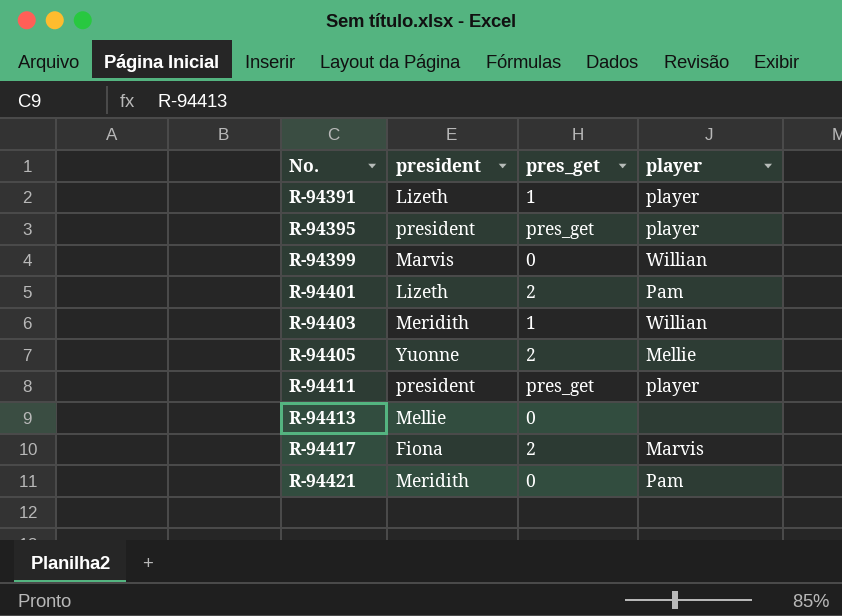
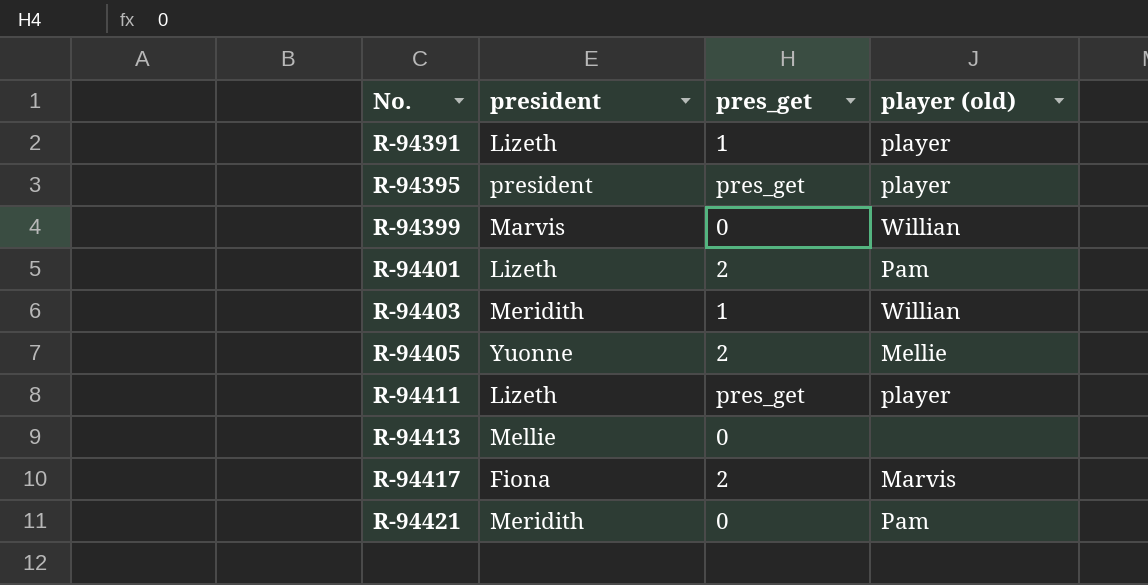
column name: player -> player (old)
R-94411 | president: president -> Lizeth

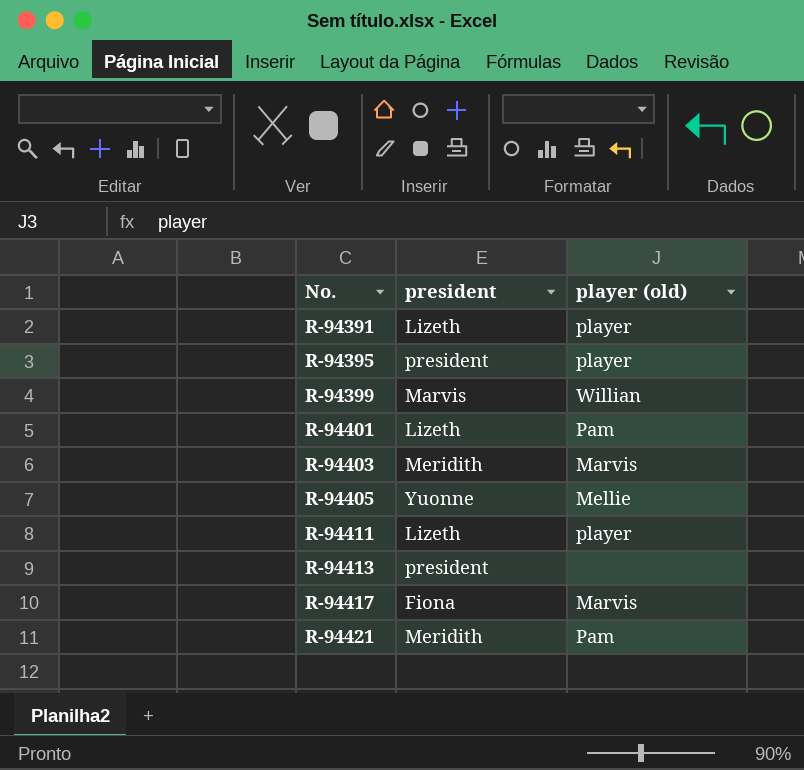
column pres_get | position: 3 -> none
R-94403 | player (old): Willian -> Marvis
R-94413 | president: Mellie -> president

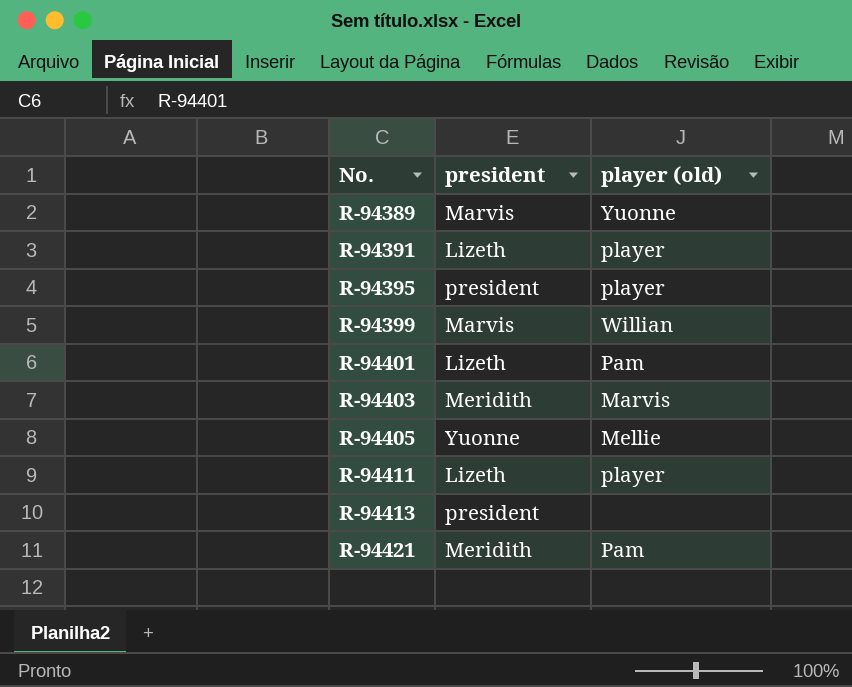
row R-94417: Fiona | Marvis -> none
row R-94389: none -> Marvis | Yuonne

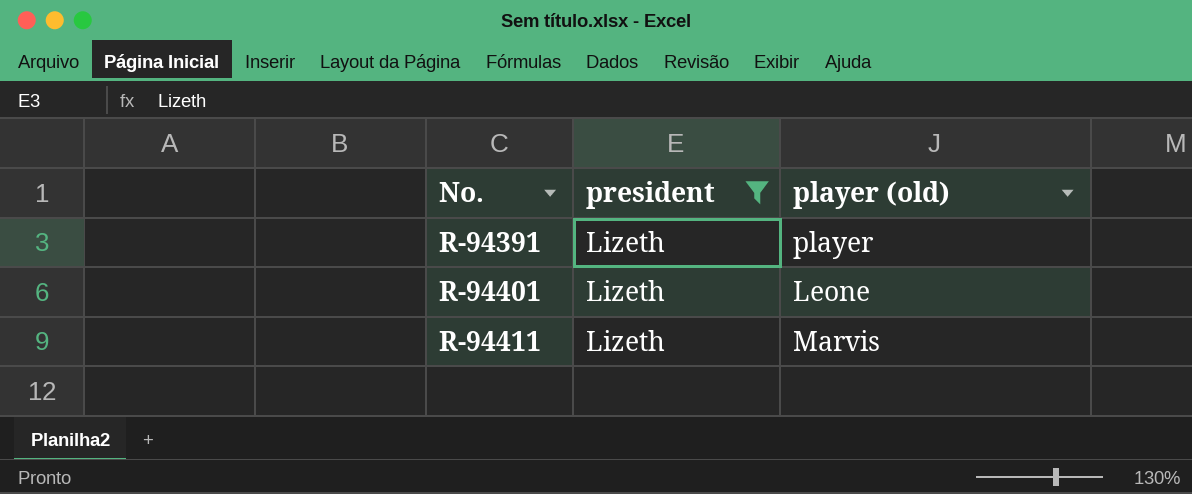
filter: none -> president = Lizeth
R-94401 | player (old): Pam -> Leone
R-94411 | player (old): player -> Marvis

